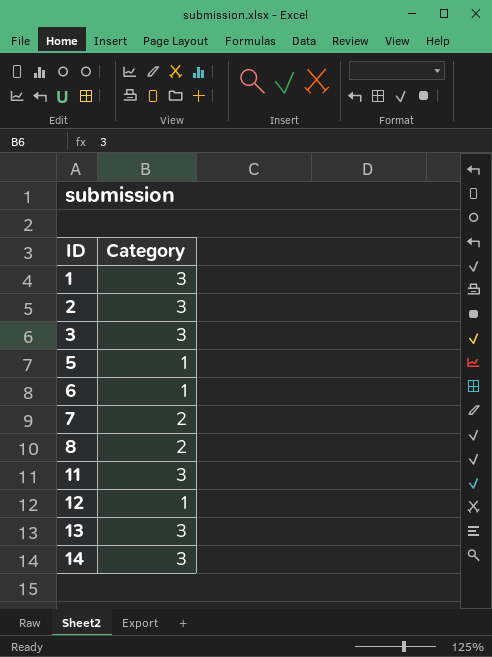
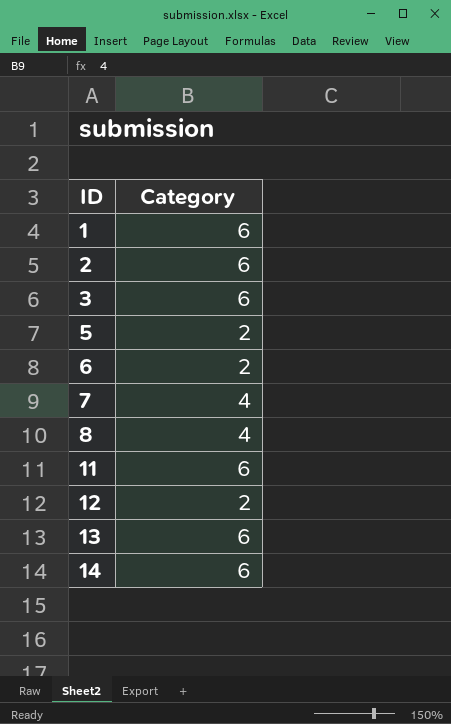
1 | Category: 3 -> 6
2 | Category: 3 -> 6
3 | Category: 3 -> 6
5 | Category: 1 -> 2
6 | Category: 1 -> 2
7 | Category: 2 -> 4
8 | Category: 2 -> 4
11 | Category: 3 -> 6
12 | Category: 1 -> 2
13 | Category: 3 -> 6
14 | Category: 3 -> 6

